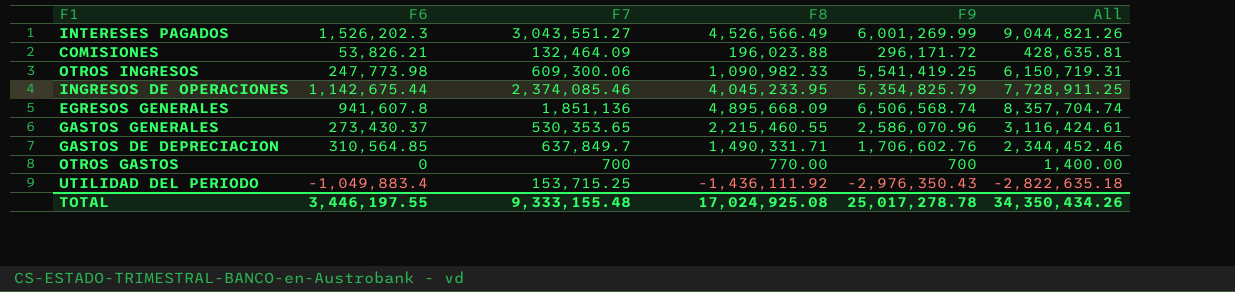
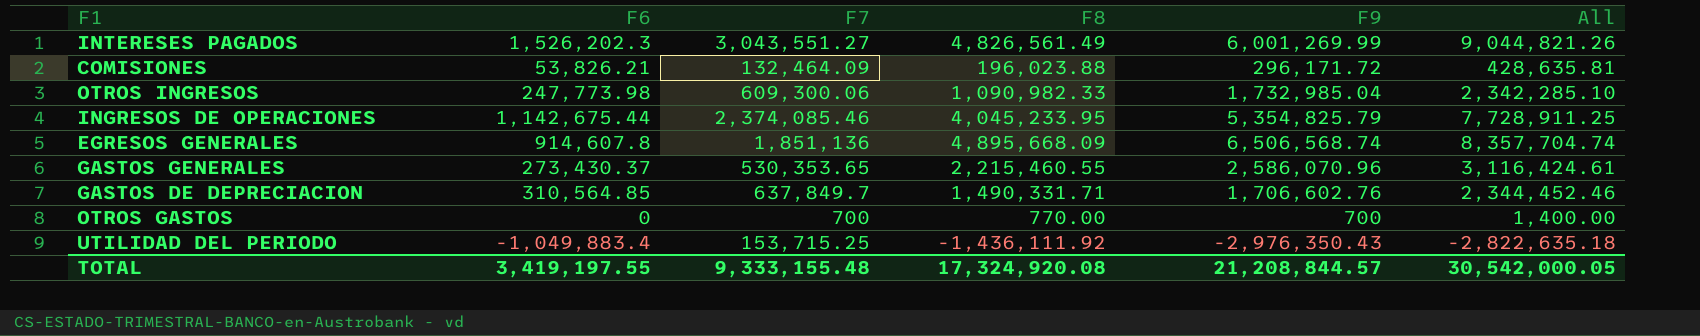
INTERESES PAGADOS | F8: 4,526,566.49 -> 4,826,561.49
OTROS INGRESOS | F9: 5,541,419.25 -> 1,732,985.04
OTROS INGRESOS | All: 6,150,719.31 -> 2,342,285.10
EGRESOS GENERALES | F6: 941,607.8 -> 914,607.8
TOTAL | F6: 3,446,197.55 -> 3,419,197.55
TOTAL | F8: 17,024,925.08 -> 17,324,920.08
TOTAL | F9: 25,017,278.78 -> 21,208,844.57
TOTAL | All: 34,350,434.26 -> 30,542,000.05

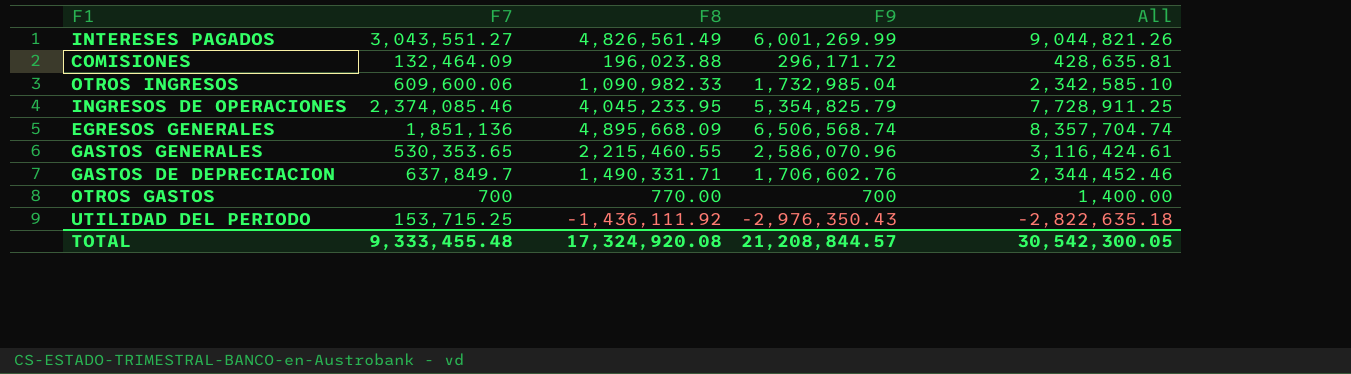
column F6 | position: 2 -> none
OTROS INGRESOS | F7: 609,300.06 -> 609,600.06
OTROS INGRESOS | All: 2,342,285.10 -> 2,342,585.10
TOTAL | F7: 9,333,155.48 -> 9,333,455.48
TOTAL | All: 30,542,000.05 -> 30,542,300.05

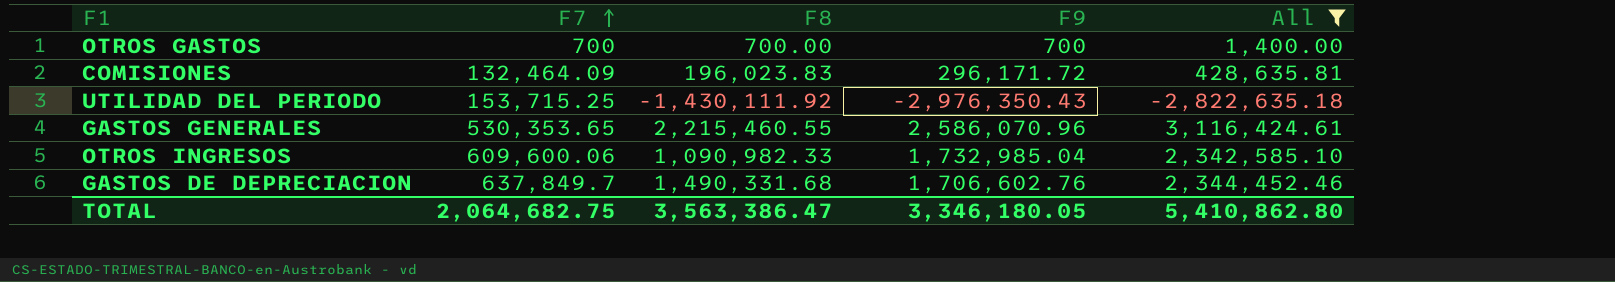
filter: none -> All <= 3,116,424.61
row order: none -> F7 ascending
OTROS GASTOS | F8: 770.00 -> 700.00
COMISIONES | F8: 196,023.88 -> 196,023.83
UTILIDAD DEL PERIODO | F8: -1,436,111.92 -> -1,430,111.92
GASTOS DE DEPRECIACION | F8: 1,490,331.71 -> 1,490,331.68
TOTAL | F7: 9,333,455.48 -> 2,064,682.75
TOTAL | F8: 17,324,920.08 -> 3,563,386.47
TOTAL | F9: 21,208,844.57 -> 3,346,180.05
TOTAL | All: 30,542,300.05 -> 5,410,862.80

